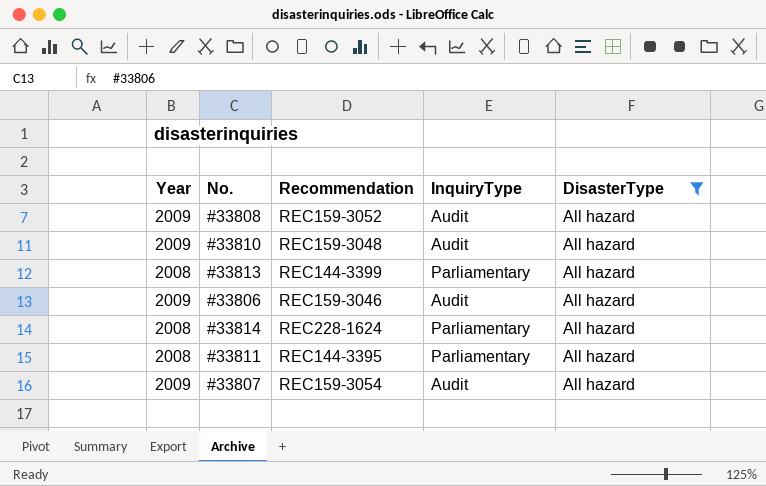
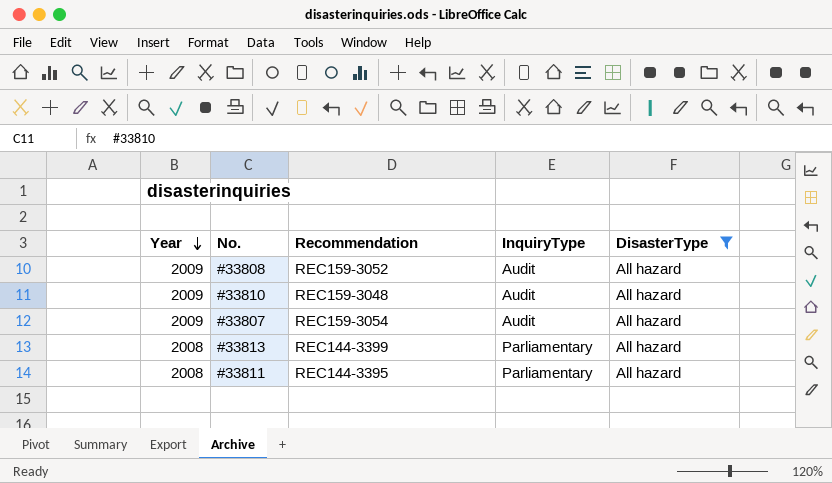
row order: none -> Year descending
row #33806: 2009 | REC159-3046 | Audit | All hazard -> none
row #33814: 2008 | REC228-1624 | Parliamentary | All hazard -> none

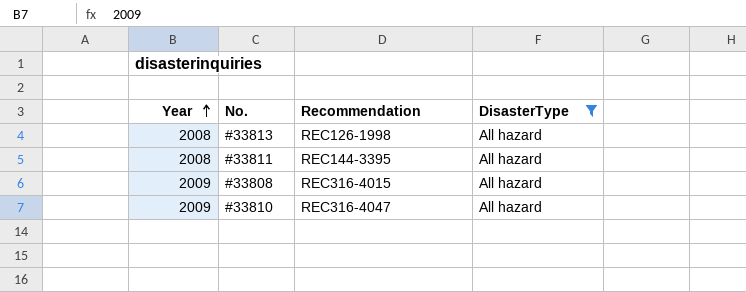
row order: Year descending -> Year ascending
column InquiryType | position: 4 -> none
row #33807: 2009 | REC159-3054 | Audit | All hazard -> none
#33813 | Recommendation: REC144-3399 -> REC126-1998
#33808 | Recommendation: REC159-3052 -> REC316-4015
#33810 | Recommendation: REC159-3048 -> REC316-4047

